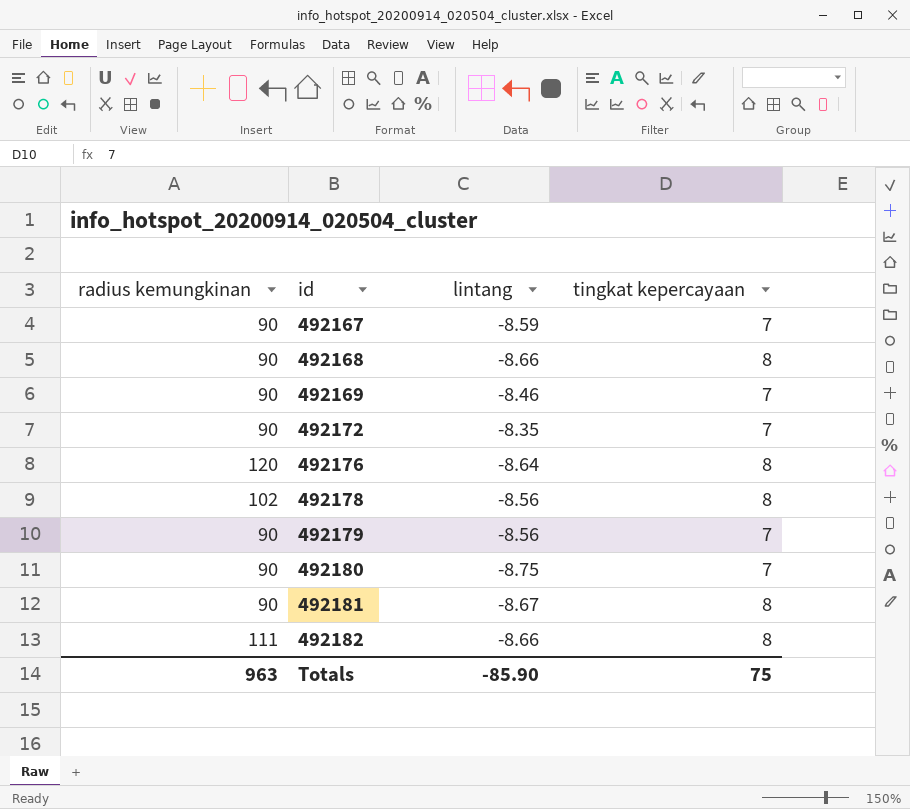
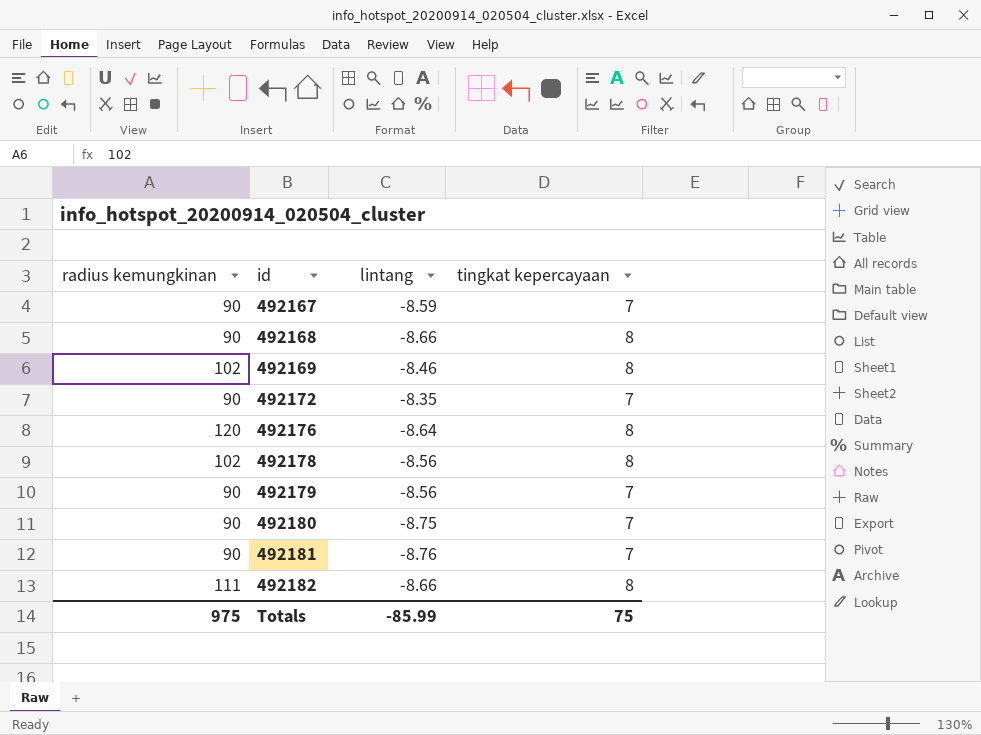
492169 | radius kemungkinan: 90 -> 102
492169 | tingkat kepercayaan: 7 -> 8
492181 | lintang: -8.67 -> -8.76
492181 | tingkat kepercayaan: 8 -> 7
Totals | radius kemungkinan: 963 -> 975
Totals | lintang: -85.90 -> -85.99

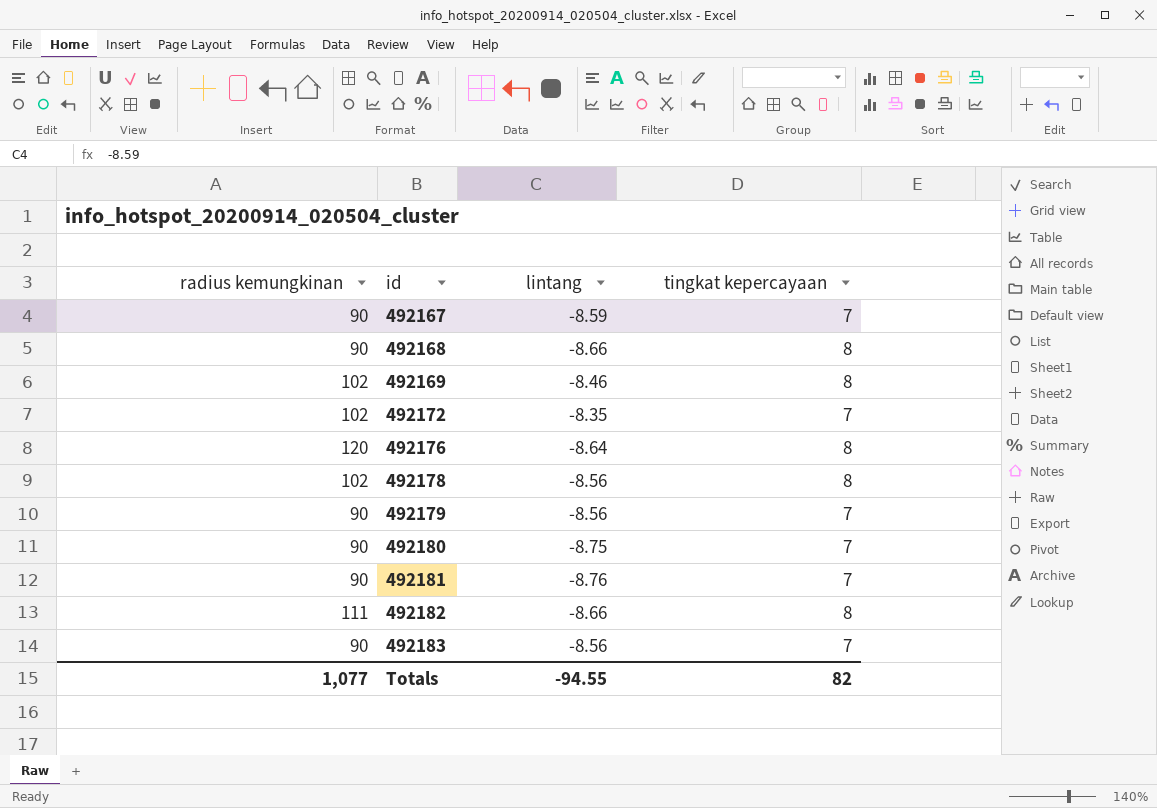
492172 | radius kemungkinan: 90 -> 102
row 492183: none -> 90 | -8.56 | 7
Totals | radius kemungkinan: 975 -> 1,077
Totals | lintang: -85.99 -> -94.55
Totals | tingkat kepercayaan: 75 -> 82

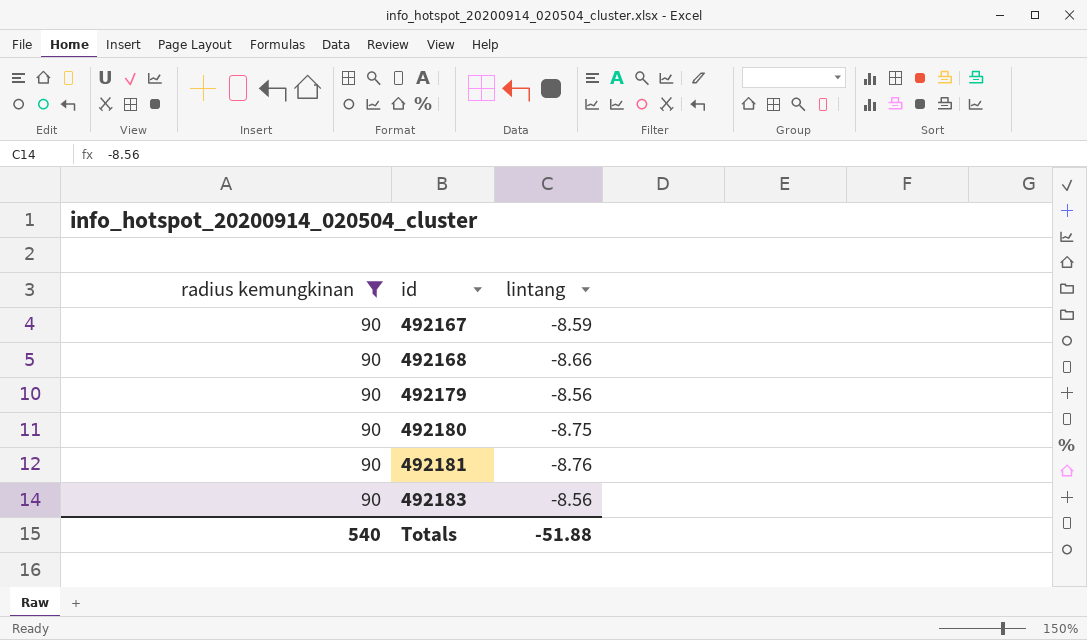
filter: none -> radius kemungkinan = 90
column tingkat kepercayaan | position: 4 -> none
Totals | radius kemungkinan: 1,077 -> 540
Totals | lintang: -94.55 -> -51.88

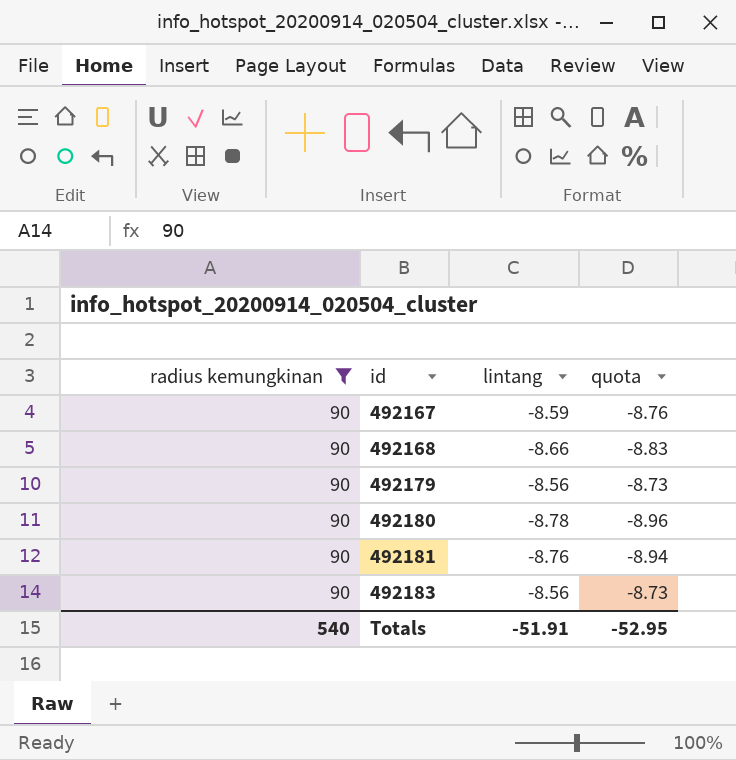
column quota | formula: none -> [lintang] * 1.02
492180 | lintang: -8.75 -> -8.78
Totals | lintang: -51.88 -> -51.91

